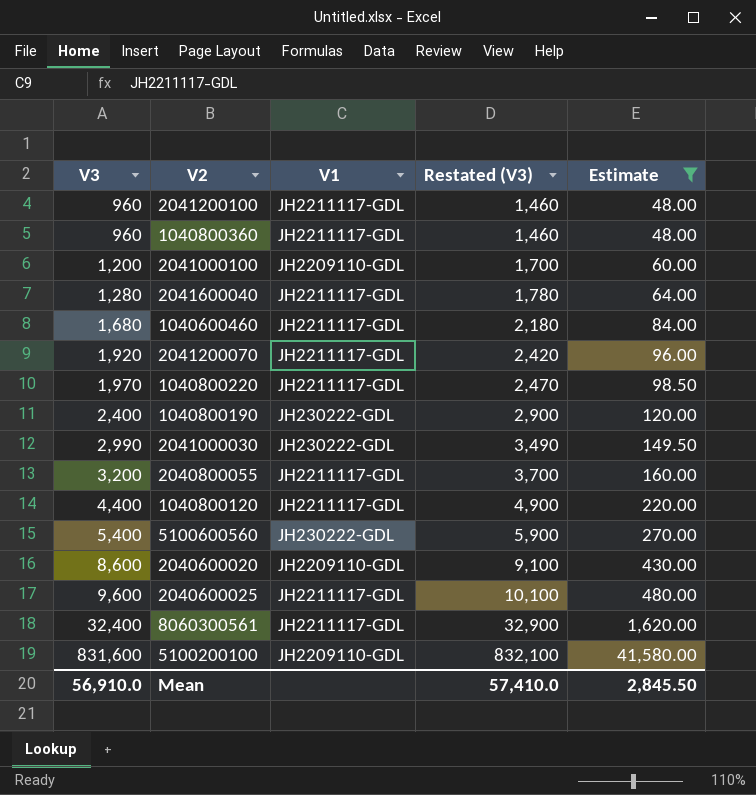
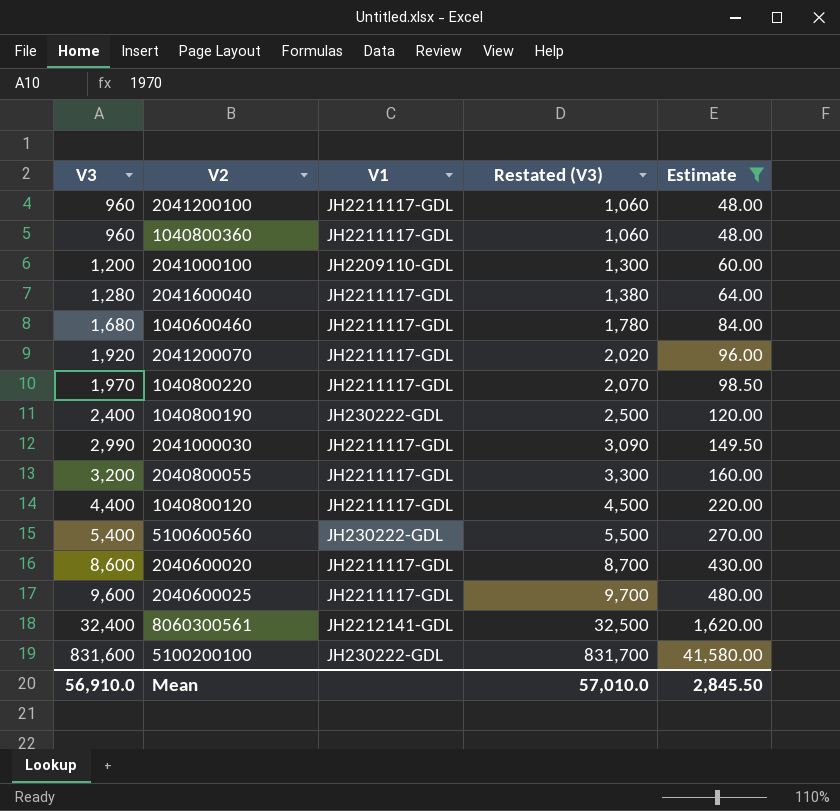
column Restated (V3) | formula: [V3] + 500 -> [V3] + 100
2041000030 | V1: JH230222-GDL -> JH2211117-GDL
2040600020 | V1: JH2209110-GDL -> JH2211117-GDL
8060300561 | V1: JH2211117-GDL -> JH2212141-GDL
5100200100 | V1: JH2209110-GDL -> JH230222-GDL
Mean | Restated (V3): 57,410.0 -> 57,010.0

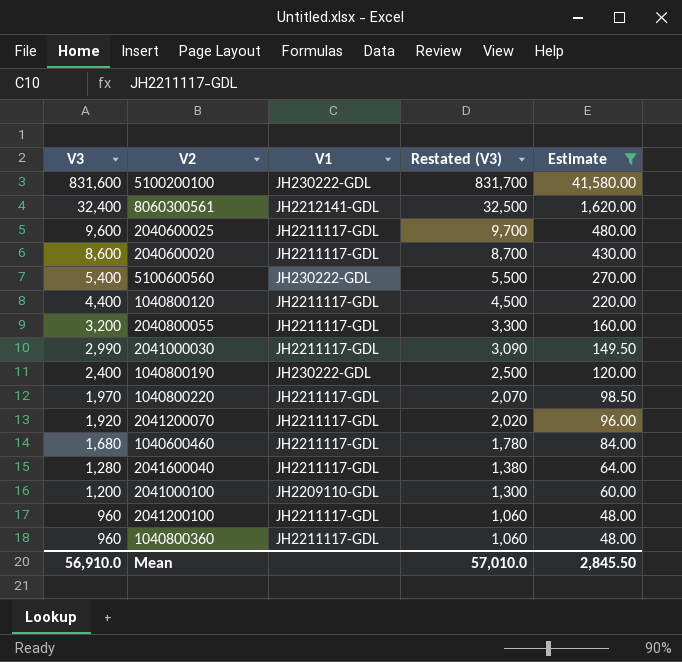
row order: V3 ascending -> V3 descending

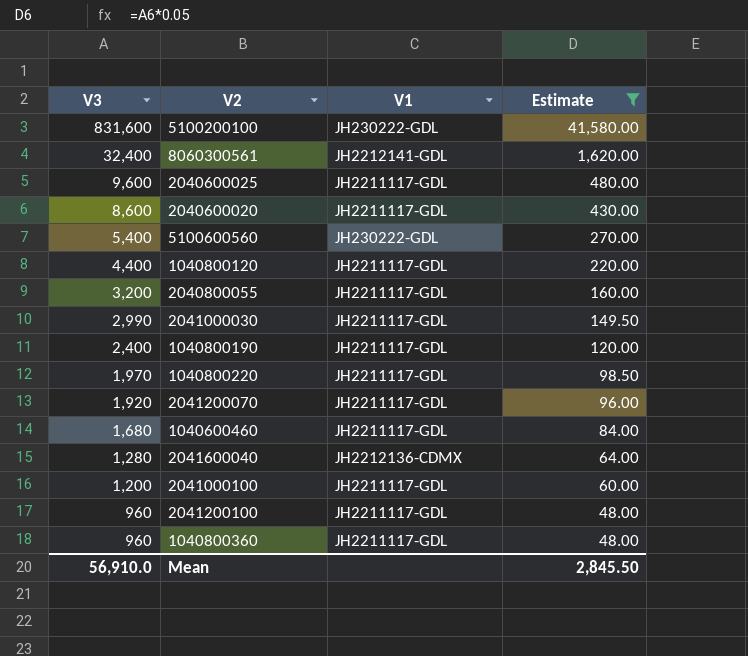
column Restated (V3) | formula: [V3] + 100 -> none
1040800190 | V1: JH230222-GDL -> JH2211117-GDL
2041600040 | V1: JH2211117-GDL -> JH2212136-CDMX
2041000100 | V1: JH2209110-GDL -> JH2211117-GDL

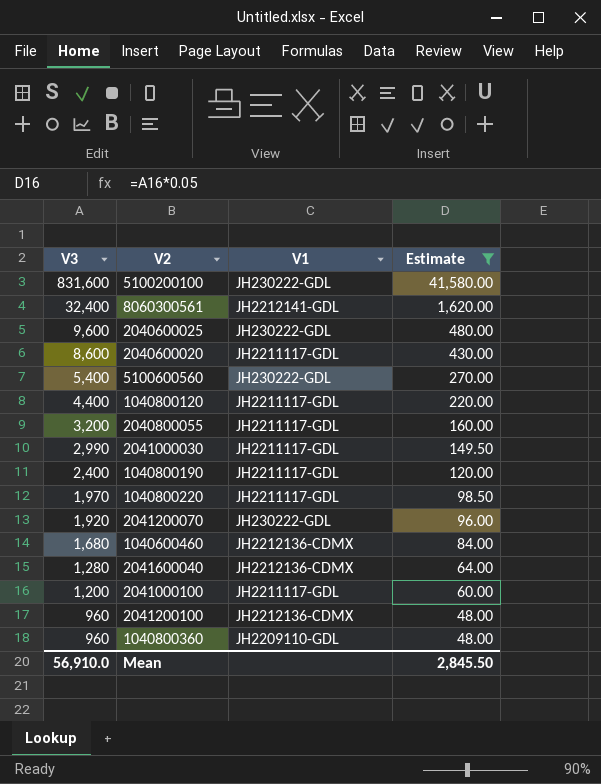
2040600025 | V1: JH2211117-GDL -> JH230222-GDL
2041200070 | V1: JH2211117-GDL -> JH230222-GDL
1040600460 | V1: JH2211117-GDL -> JH2212136-CDMX
2041200100 | V1: JH2211117-GDL -> JH2212136-CDMX
1040800360 | V1: JH2211117-GDL -> JH2209110-GDL

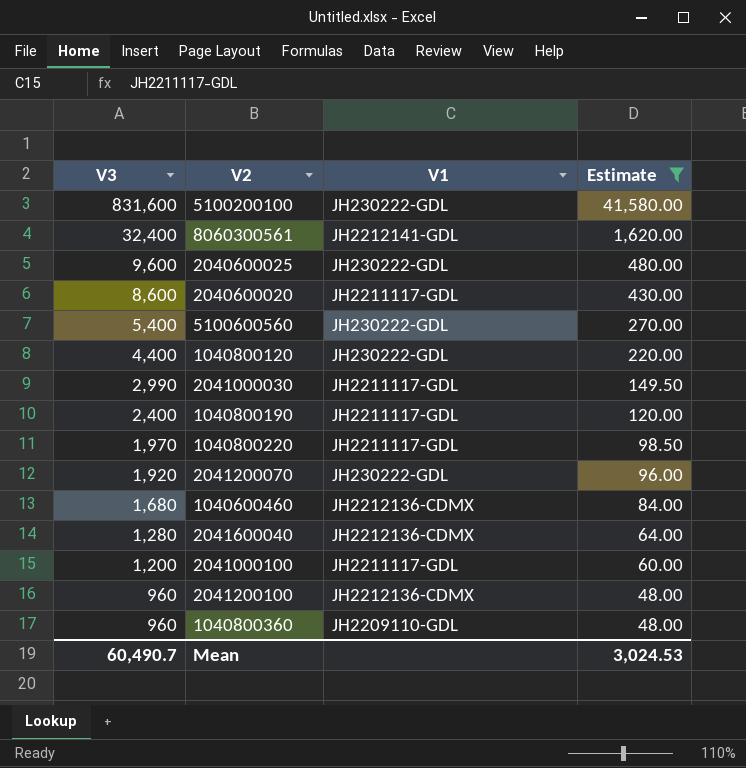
row 2040800055: 3,200 | JH2211117-GDL | 160.00 -> none
1040800120 | V1: JH2211117-GDL -> JH230222-GDL
Mean | V3: 56,910.0 -> 60,490.7
Mean | Estimate: 2,845.50 -> 3,024.53

